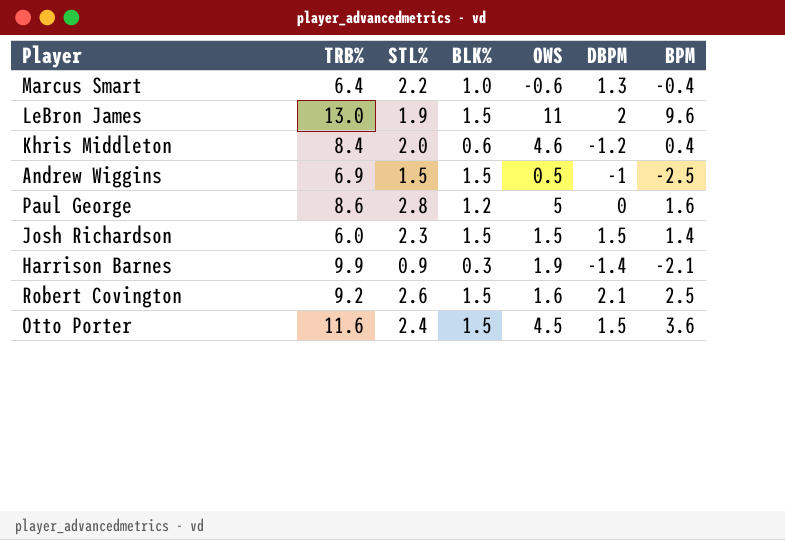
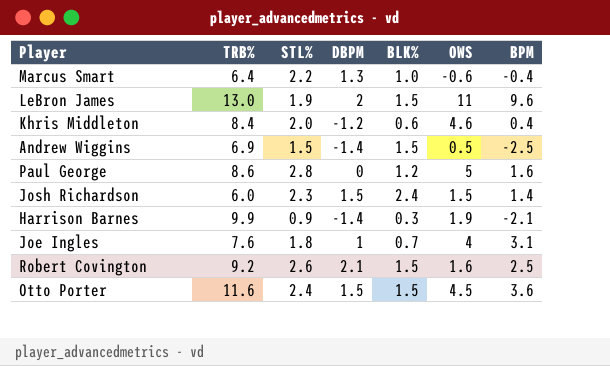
column DBPM | position: 6 -> 4
Andrew Wiggins | DBPM: -1 -> -1.4
Josh Richardson | BLK%: 1.5 -> 2.4
row Joe Ingles: none -> 7.6 | 1.8 | 1 | 0.7 | 4 | 3.1

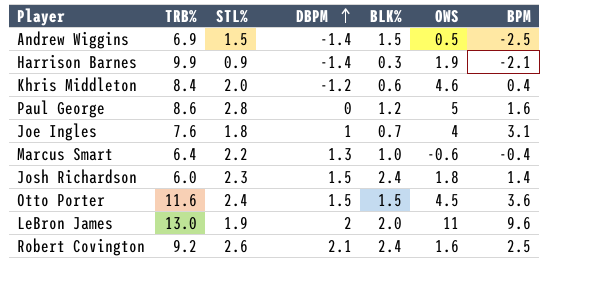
row order: none -> DBPM ascending
Josh Richardson | OWS: 1.5 -> 1.8
LeBron James | BLK%: 1.5 -> 2.0
Robert Covington | BLK%: 1.5 -> 2.4

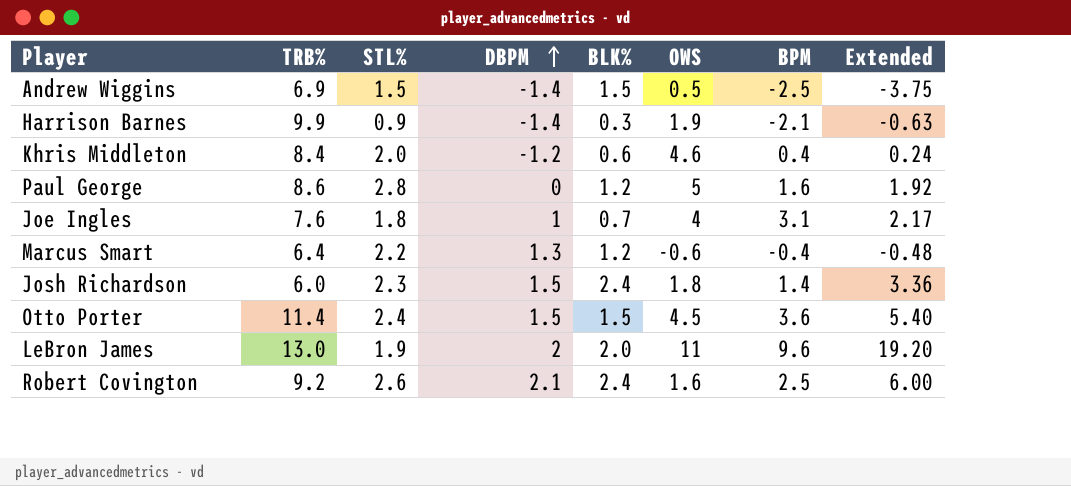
column Extended | formula: none -> [BLK%] * [BPM]
Marcus Smart | BLK%: 1.0 -> 1.2
Otto Porter | TRB%: 11.6 -> 11.4

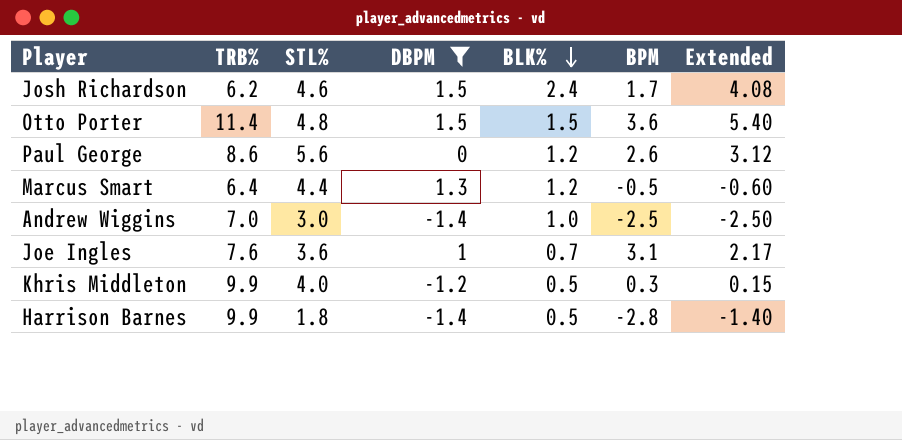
filter: none -> DBPM <= 1.5
row order: DBPM ascending -> BLK% descending
column OWS | position: 6 -> none
Josh Richardson | TRB%: 6.0 -> 6.2
Josh Richardson | STL%: 2.3 -> 4.6
Josh Richardson | BPM: 1.4 -> 1.7
Josh Richardson | Extended: 3.36 -> 4.08
Otto Porter | STL%: 2.4 -> 4.8
Paul George | STL%: 2.8 -> 5.6
Paul George | BPM: 1.6 -> 2.6
Paul George | Extended: 1.92 -> 3.12
Marcus Smart | STL%: 2.2 -> 4.4
Marcus Smart | BPM: -0.4 -> -0.5
Marcus Smart | Extended: -0.48 -> -0.60
Andrew Wiggins | TRB%: 6.9 -> 7.0
Andrew Wiggins | STL%: 1.5 -> 3.0
Andrew Wiggins | BLK%: 1.5 -> 1.0
Andrew Wiggins | Extended: -3.75 -> -2.50
Joe Ingles | STL%: 1.8 -> 3.6
Khris Middleton | TRB%: 8.4 -> 9.9
Khris Middleton | STL%: 2.0 -> 4.0
Khris Middleton | BLK%: 0.6 -> 0.5
Khris Middleton | BPM: 0.4 -> 0.3
Khris Middleton | Extended: 0.24 -> 0.15
Harrison Barnes | STL%: 0.9 -> 1.8
Harrison Barnes | BLK%: 0.3 -> 0.5
Harrison Barnes | BPM: -2.1 -> -2.8
Harrison Barnes | Extended: -0.63 -> -1.40

